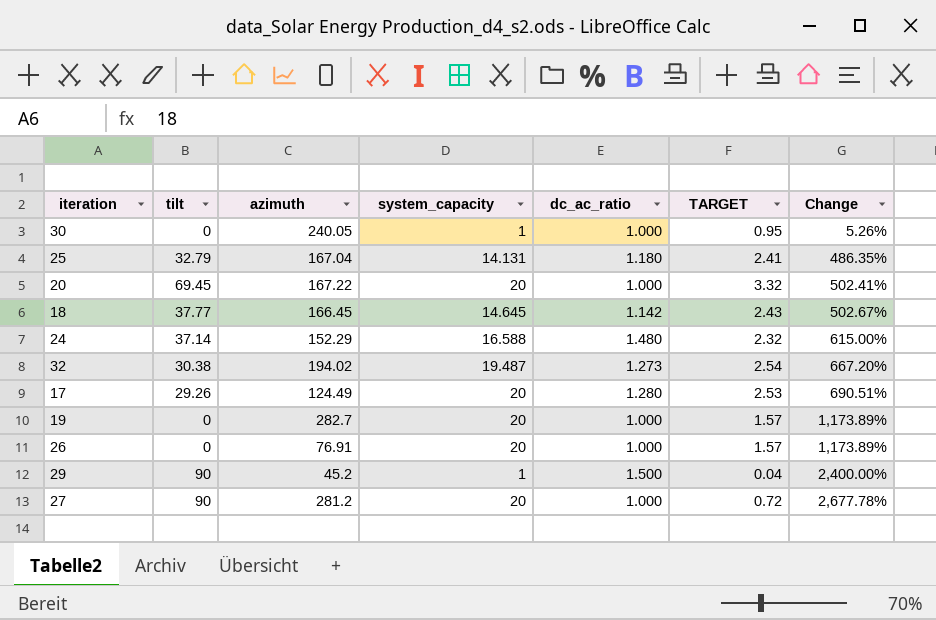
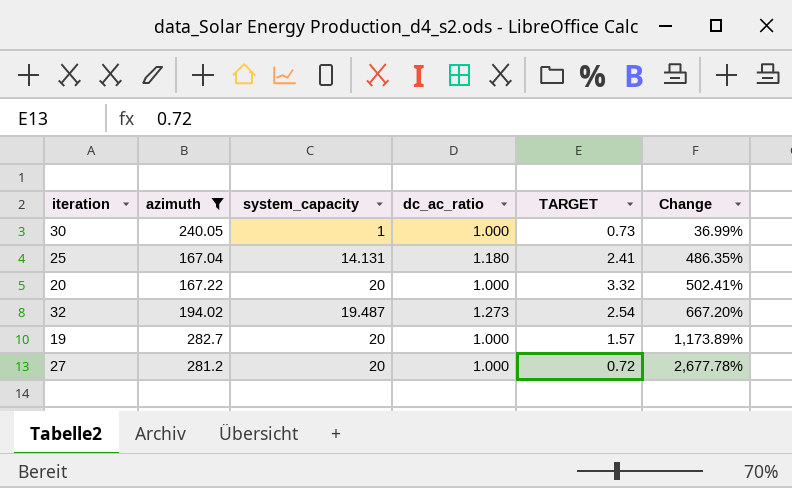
filter: none -> azimuth >= 167.04
column tilt | position: 2 -> none
30 | TARGET: 0.95 -> 0.73
30 | Change: 5.26% -> 36.99%

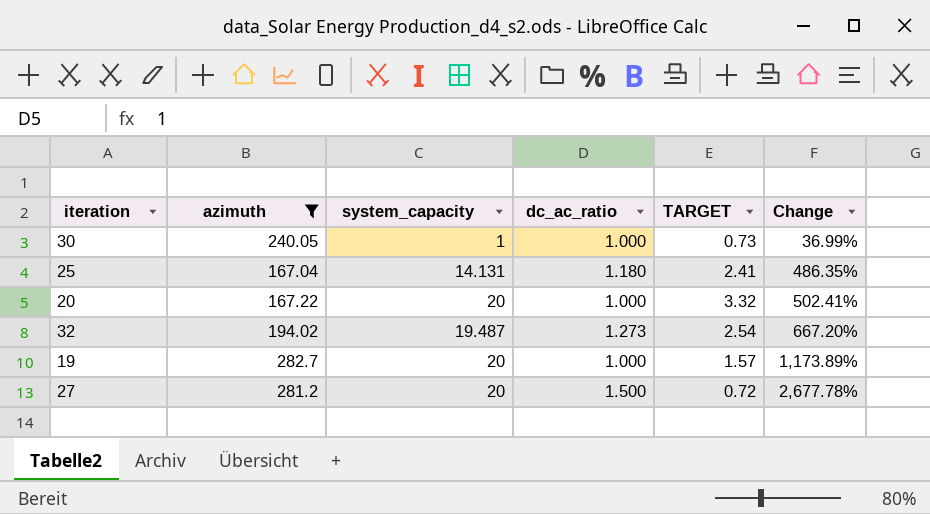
27 | dc_ac_ratio: 1.000 -> 1.500

